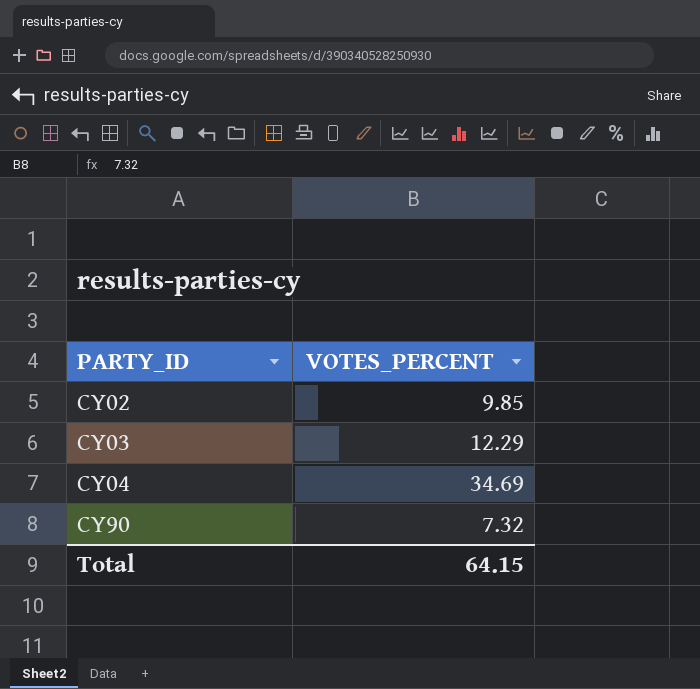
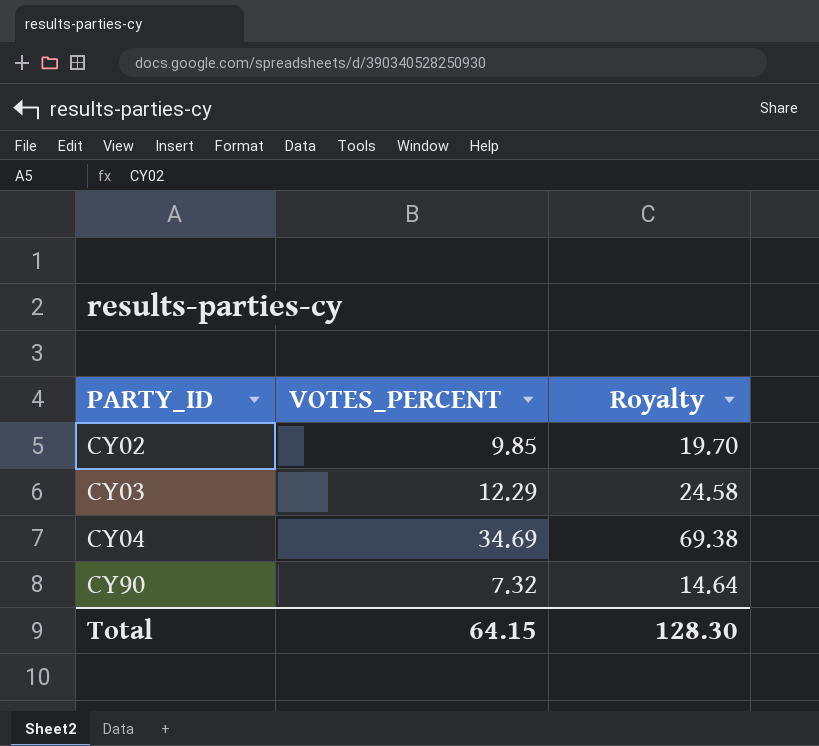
column Royalty | formula: none -> [VOTES_PERCENT] * 2

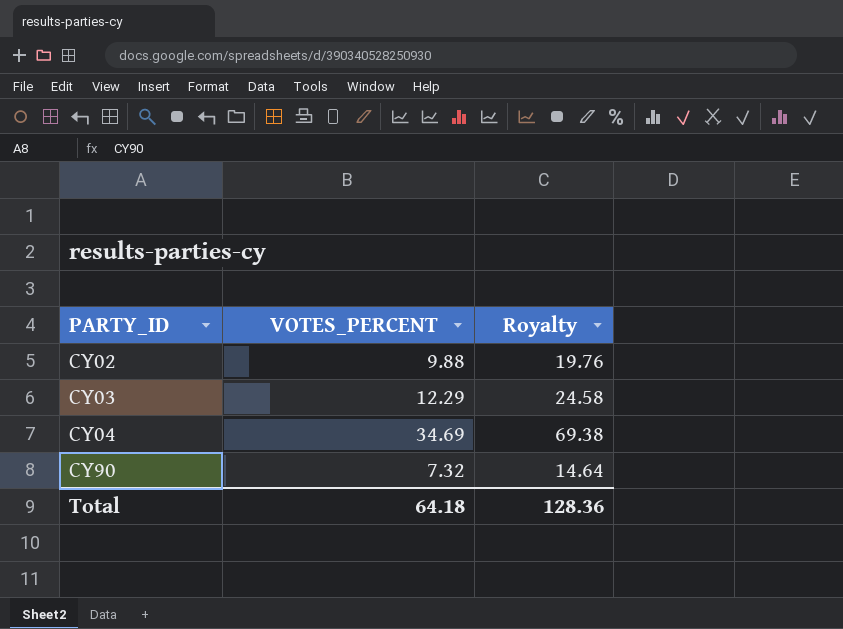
CY02 | VOTES_PERCENT: 9.85 -> 9.88
CY02 | Royalty: 19.70 -> 19.76
Total | VOTES_PERCENT: 64.15 -> 64.18
Total | Royalty: 128.30 -> 128.36

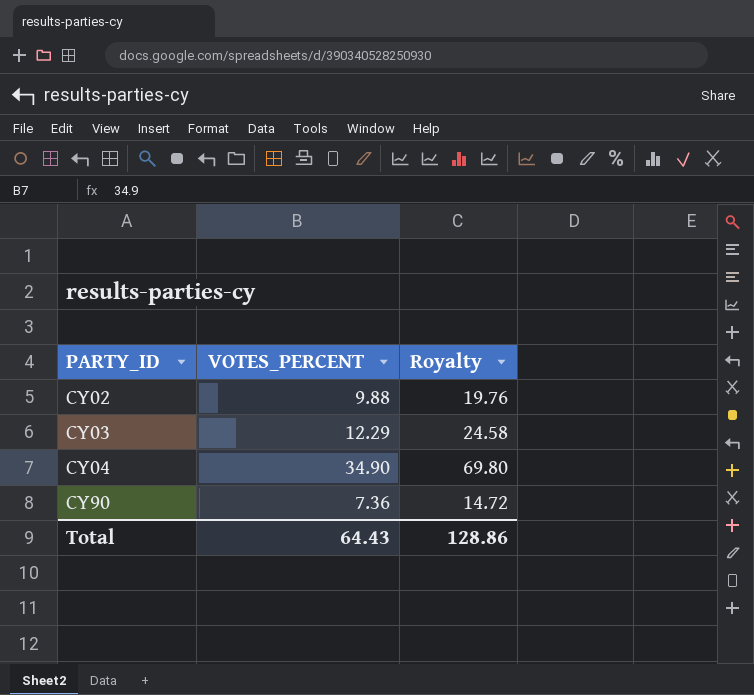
CY04 | VOTES_PERCENT: 34.69 -> 34.90
CY04 | Royalty: 69.38 -> 69.80
CY90 | VOTES_PERCENT: 7.32 -> 7.36
CY90 | Royalty: 14.64 -> 14.72
Total | VOTES_PERCENT: 64.18 -> 64.43
Total | Royalty: 128.36 -> 128.86

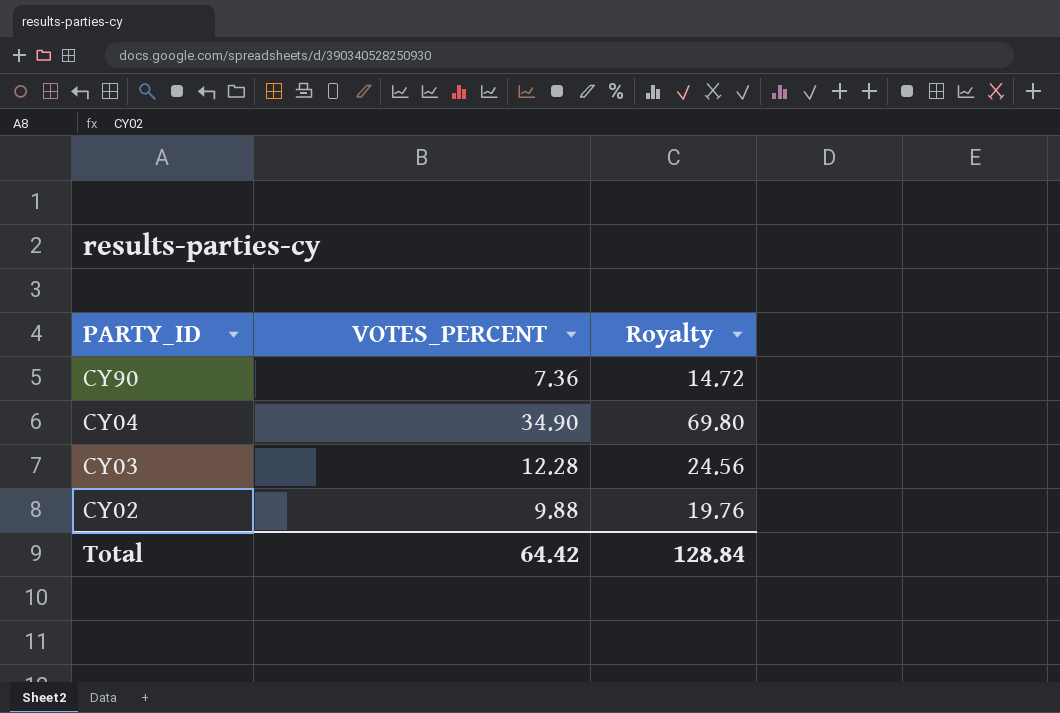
row order: PARTY_ID ascending -> PARTY_ID descending
CY03 | VOTES_PERCENT: 12.29 -> 12.28
CY03 | Royalty: 24.58 -> 24.56
Total | VOTES_PERCENT: 64.43 -> 64.42
Total | Royalty: 128.86 -> 128.84

